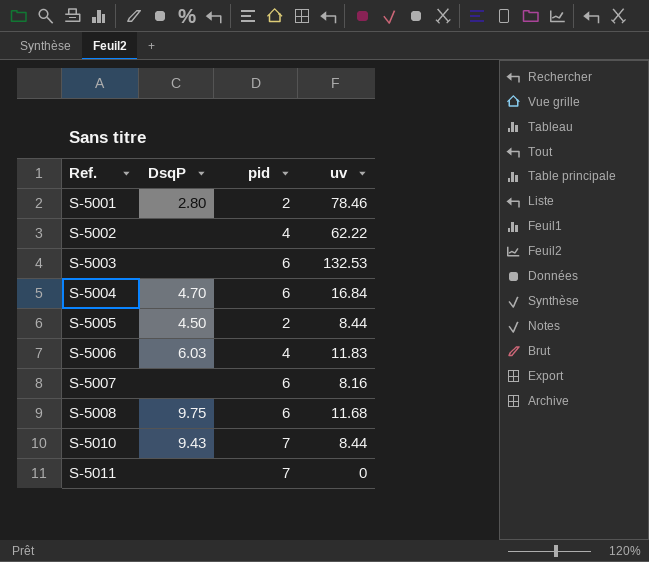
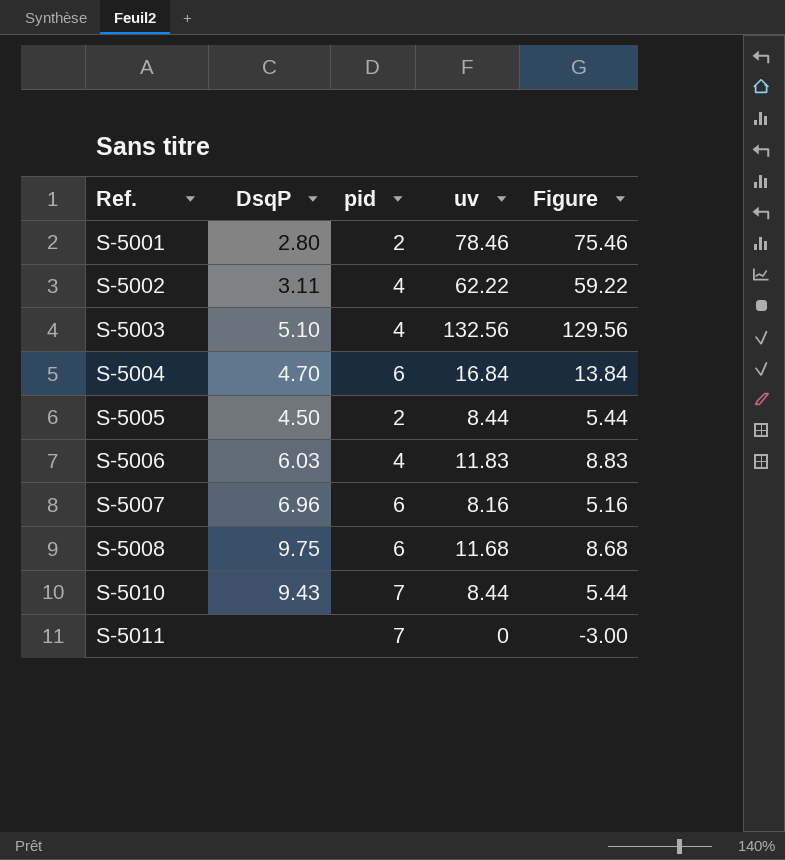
column Figure | formula: none -> [uv] - 3
S-5002 | DsqP: none -> 3.11
S-5003 | DsqP: none -> 5.10
S-5003 | pid: 6 -> 4
S-5003 | uv: 132.53 -> 132.56
S-5007 | DsqP: none -> 6.96

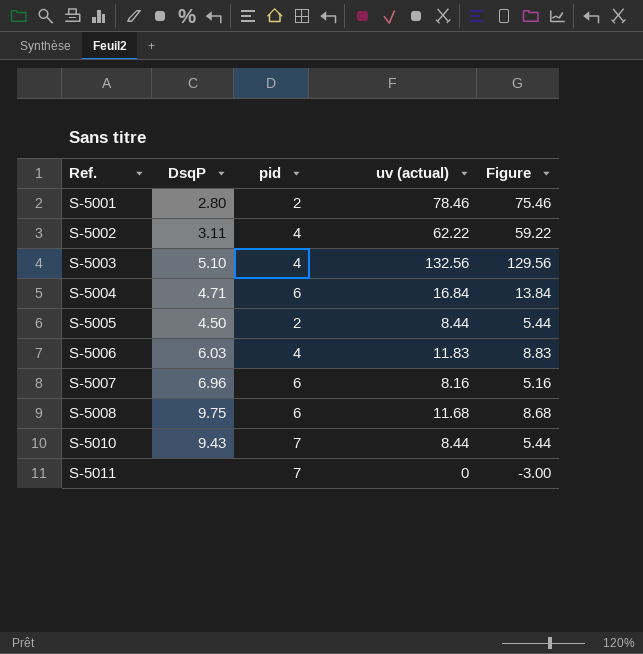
column name: uv -> uv (actual)
S-5004 | DsqP: 4.70 -> 4.71

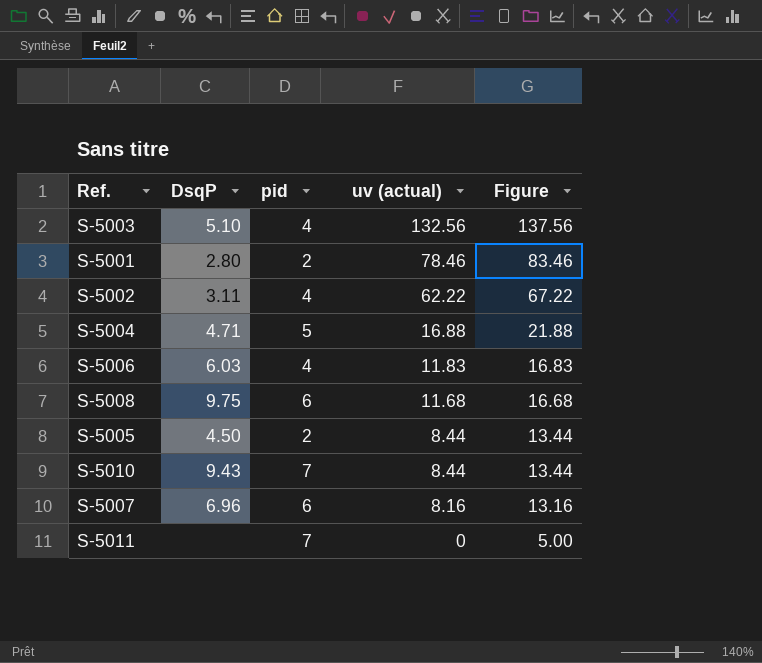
row order: Ref. ascending -> uv (actual) descending
column Figure | formula: [uv (actual)] - 3 -> [uv (actual)] + 5
S-5004 | pid: 6 -> 5
S-5004 | uv (actual): 16.84 -> 16.88

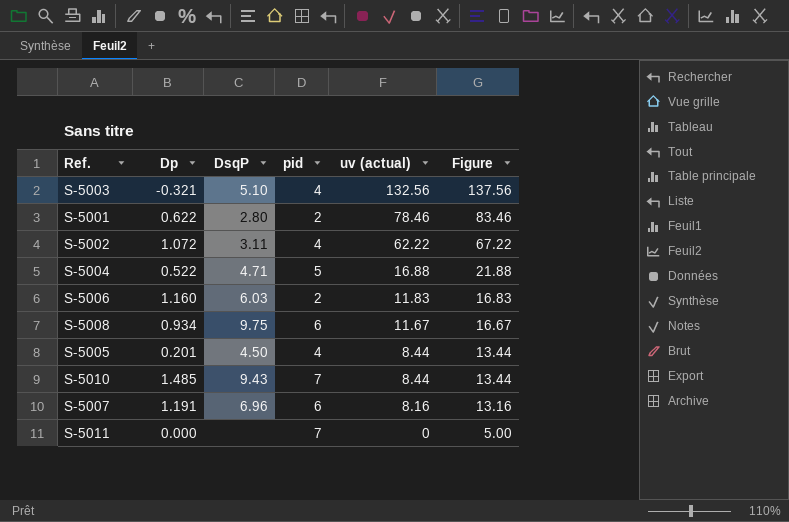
column Dp | position: none -> 2
S-5006 | pid: 4 -> 2
S-5008 | uv (actual): 11.68 -> 11.67
S-5008 | Figure: 16.68 -> 16.67
S-5005 | pid: 2 -> 4

